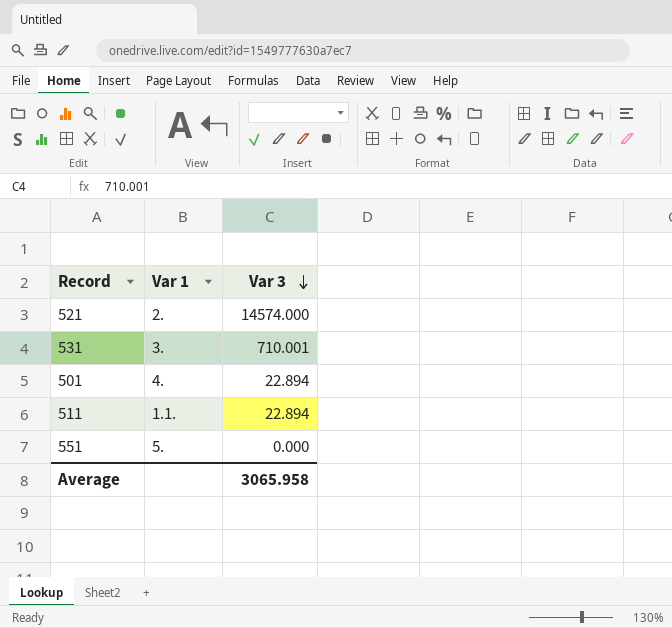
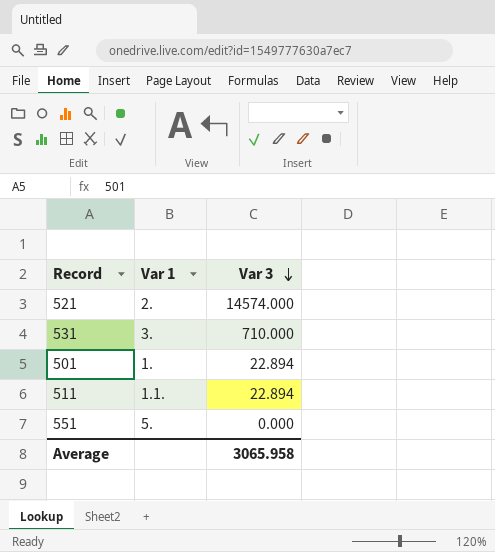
531 | Var 3: 710.001 -> 710.000
501 | Var 1: 4. -> 1.

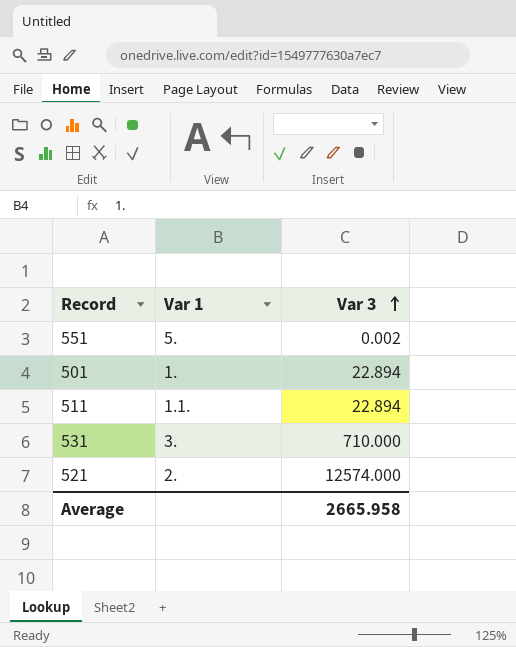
row order: Var 3 descending -> Var 3 ascending
551 | Var 3: 0.000 -> 0.002
521 | Var 3: 14574.000 -> 12574.000
Average | Var 3: 3065.958 -> 2665.958

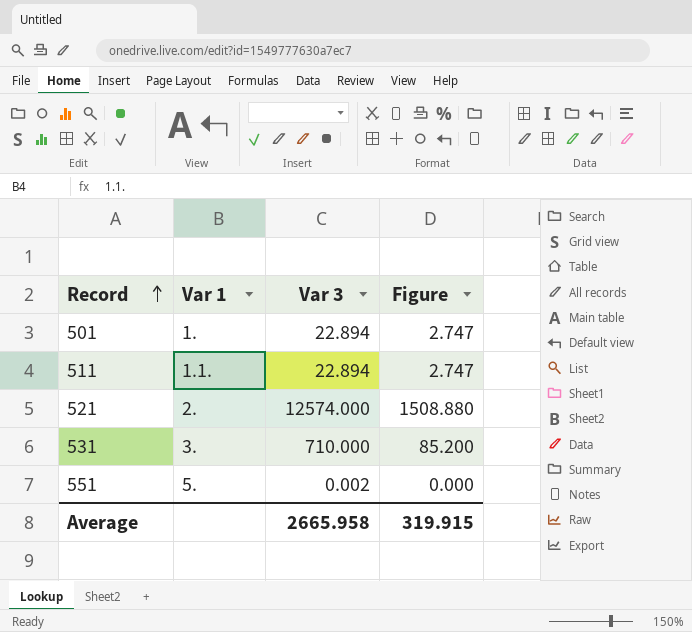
row order: Var 3 ascending -> Record ascending
column Figure | formula: none -> [Var 3] * 0.12

